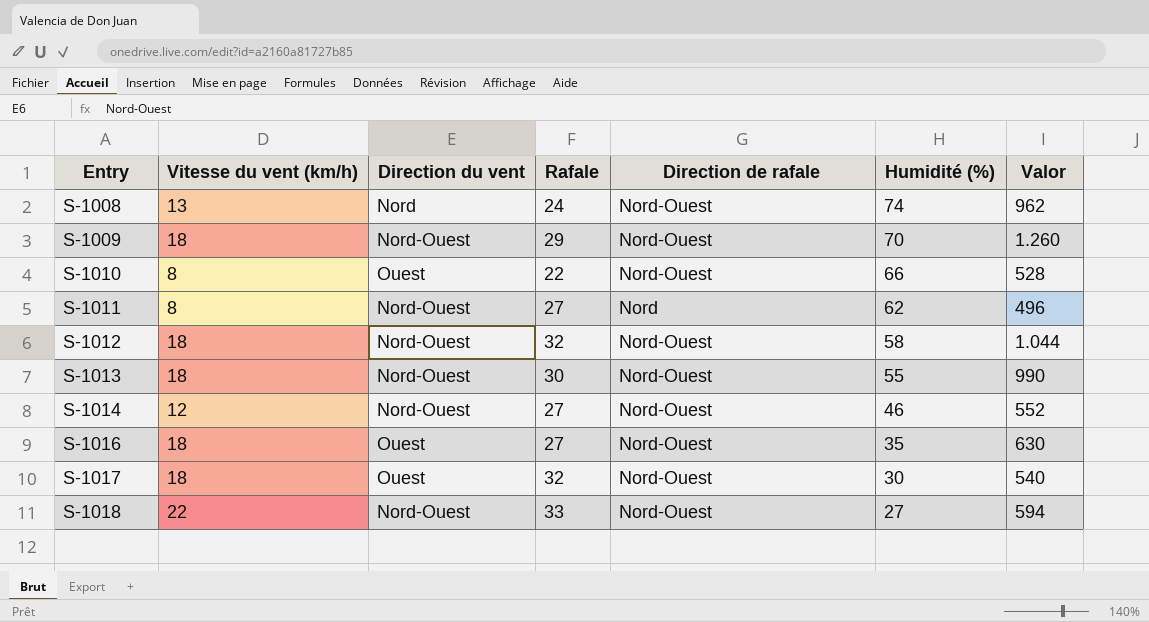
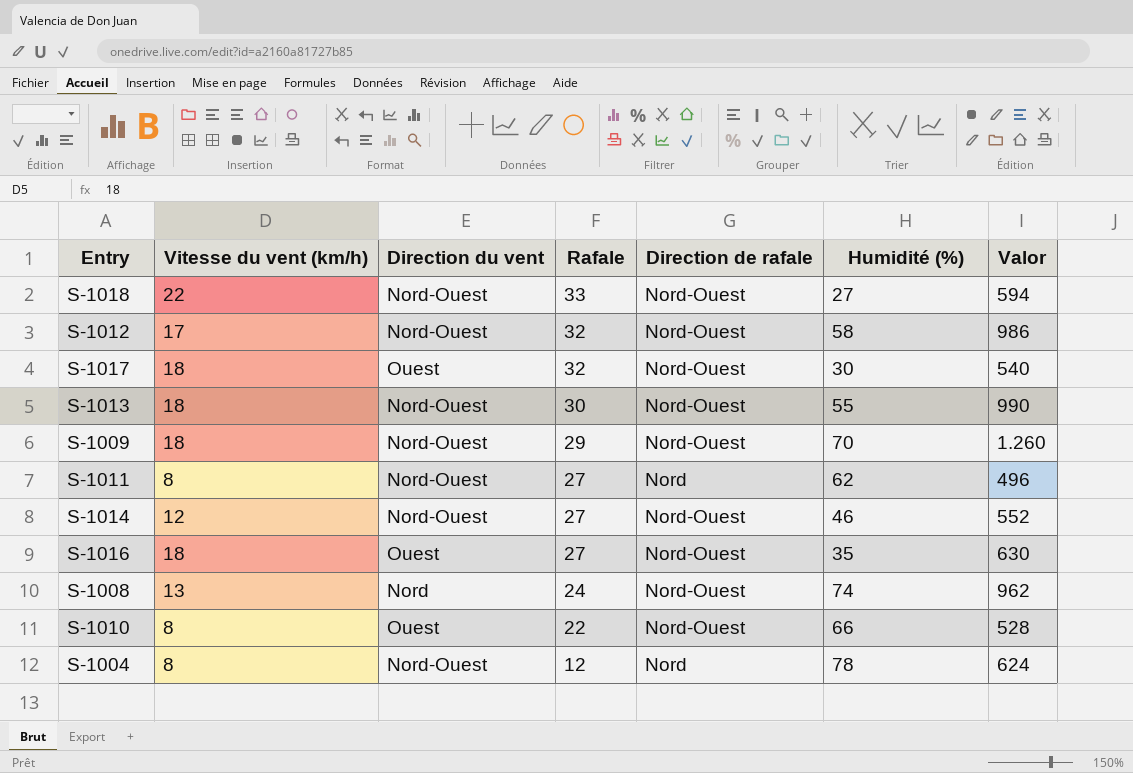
row order: Entry ascending -> Rafale descending
S-1012 | Vitesse du vent (km/h): 18 -> 17
S-1012 | Valor: 1.044 -> 986
row S-1004: none -> 8 | Nord-Ouest | 12 | Nord | 78 | 624

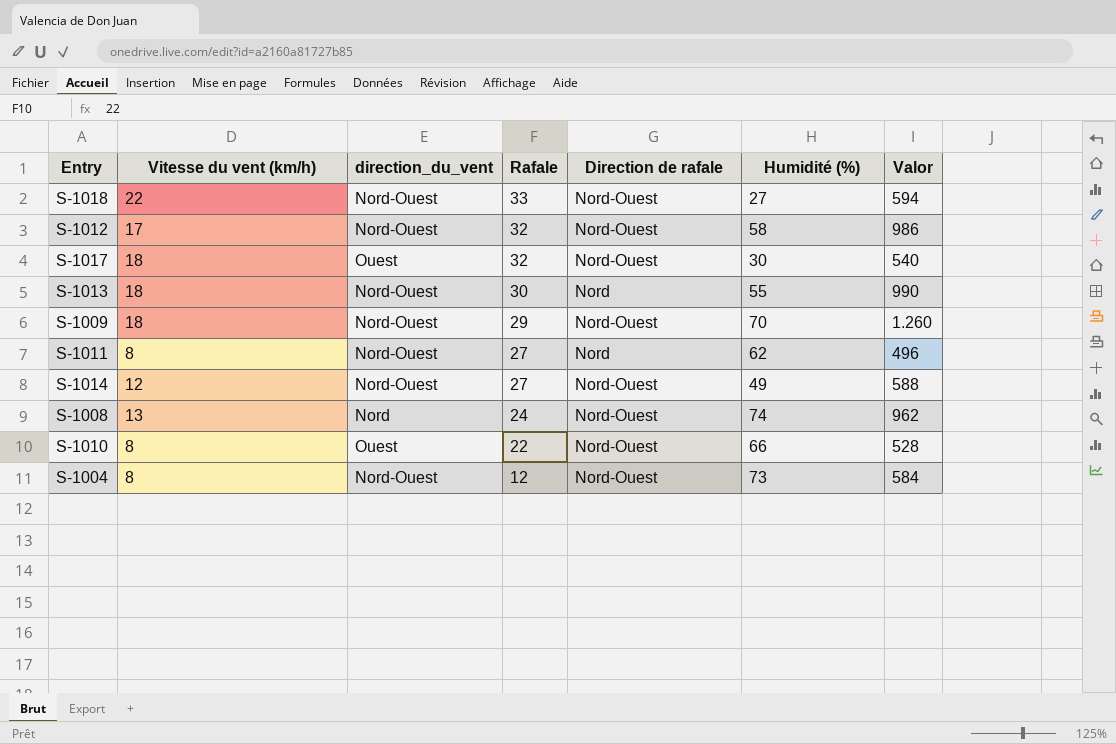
column name: Direction du vent -> direction_du_vent
row S-1016: 18 | Ouest | 27 | Nord-Ouest | 35 | 630 -> none
S-1013 | Direction de rafale: Nord-Ouest -> Nord
S-1014 | Humidité (%): 46 -> 49
S-1014 | Valor: 552 -> 588
S-1004 | Direction de rafale: Nord -> Nord-Ouest
S-1004 | Humidité (%): 78 -> 73
S-1004 | Valor: 624 -> 584

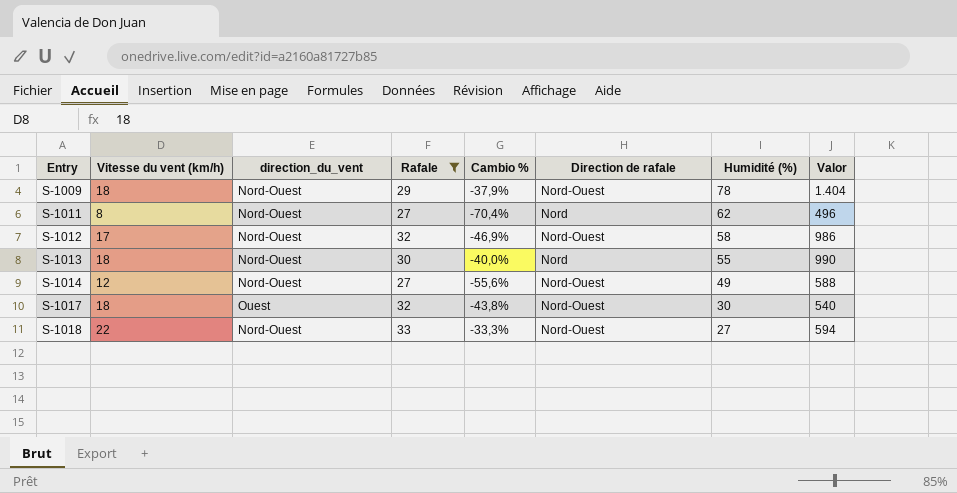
filter: none -> Rafale >= 27
row order: Rafale descending -> Entry ascending
column Cambio % | formula: none -> ([Vitesse du vent (km/h)] - [Rafale]) / [Rafale]
S-1009 | Humidité (%): 70 -> 78
S-1009 | Valor: 1.260 -> 1.404

